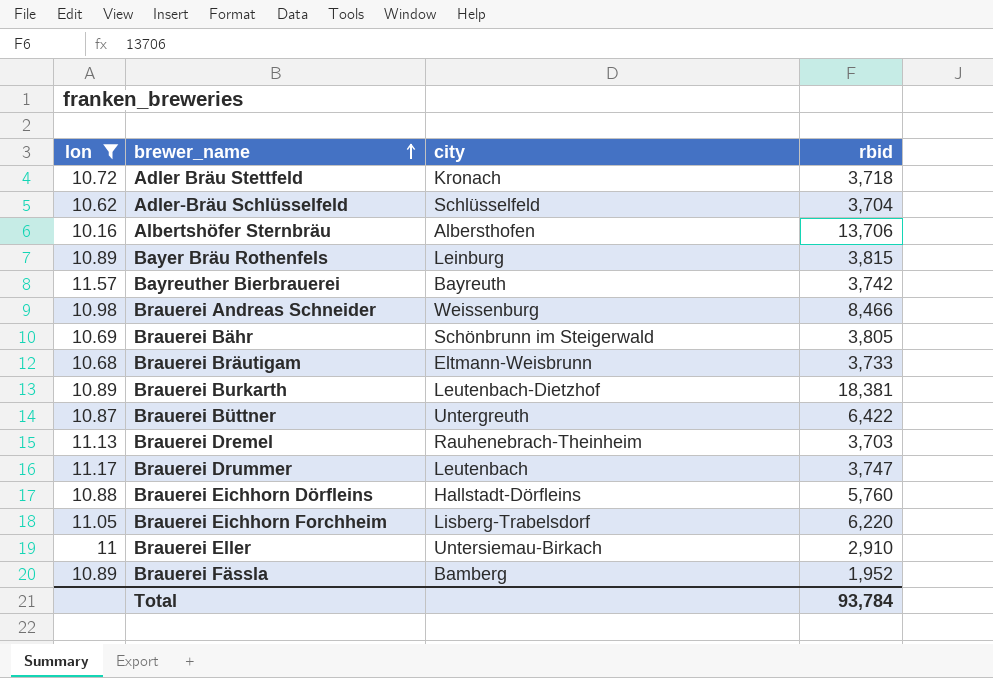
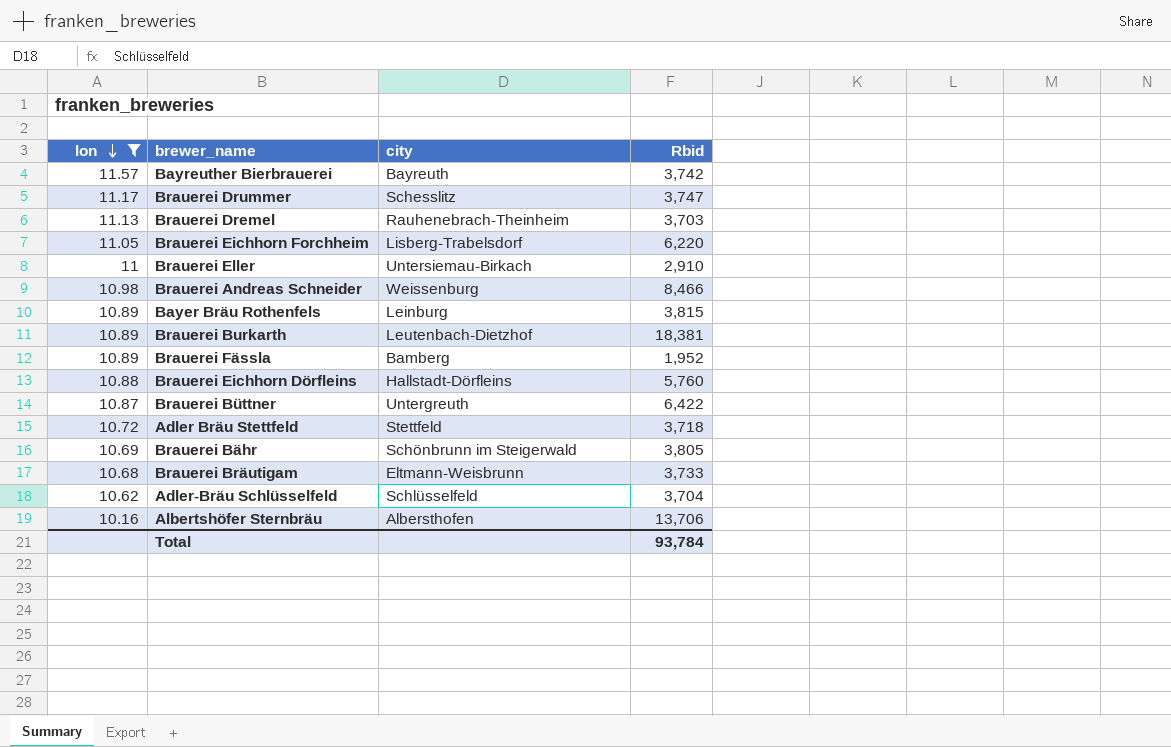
row order: brewer_name ascending -> lon descending
column name: rbid -> Rbid
Brauerei Drummer | city: Leutenbach -> Schesslitz
Adler Bräu Stettfeld | city: Kronach -> Stettfeld

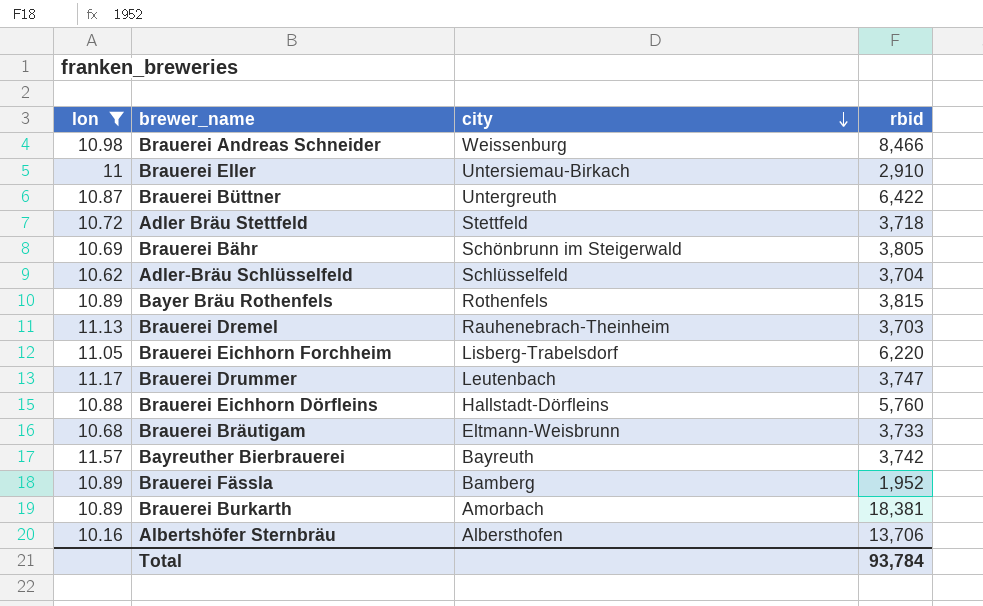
row order: lon descending -> city descending
column name: Rbid -> rbid
Bayer Bräu Rothenfels | city: Leinburg -> Rothenfels
Brauerei Drummer | city: Schesslitz -> Leutenbach
Brauerei Burkarth | city: Leutenbach-Dietzhof -> Amorbach

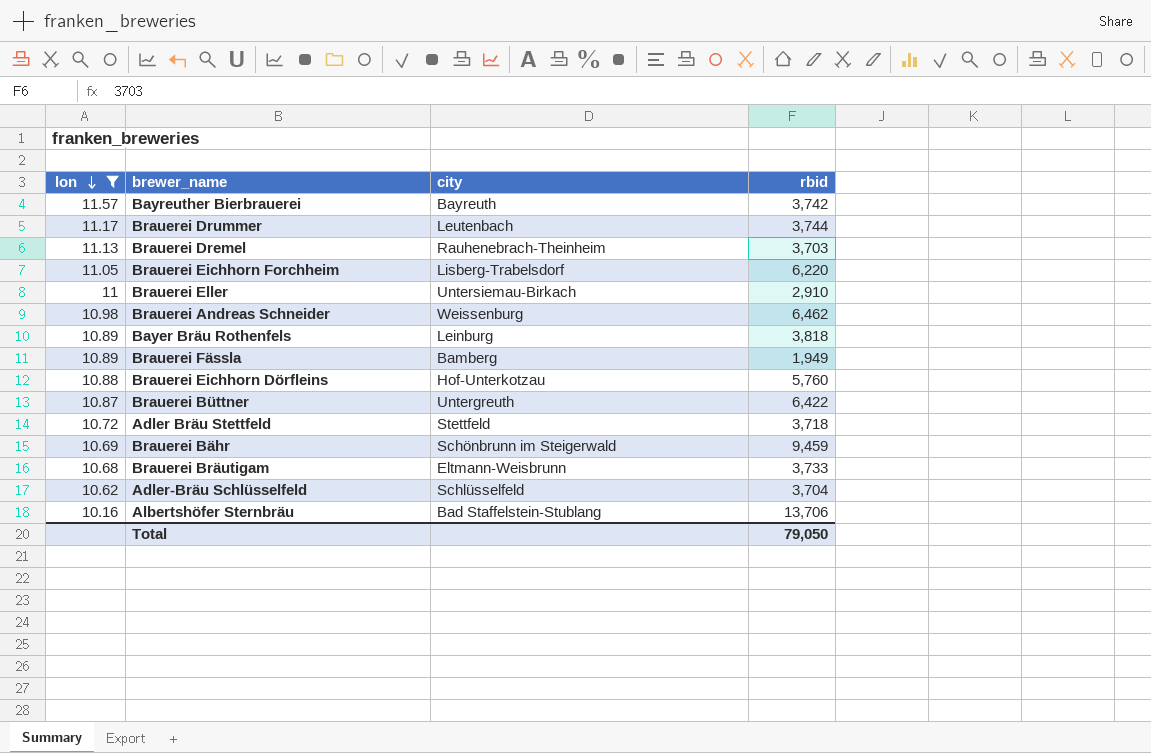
row order: city descending -> lon descending
row Brauerei Burkarth: 10.89 | Amorbach | 18,381 -> none
Brauerei Drummer | rbid: 3,747 -> 3,744
Brauerei Andreas Schneider | rbid: 8,466 -> 6,462
Bayer Bräu Rothenfels | city: Rothenfels -> Leinburg
Bayer Bräu Rothenfels | rbid: 3,815 -> 3,818
Brauerei Fässla | rbid: 1,952 -> 1,949
Brauerei Eichhorn Dörfleins | city: Hallstadt-Dörfleins -> Hof-Unterkotzau
Brauerei Bähr | rbid: 3,805 -> 9,459
Albertshöfer Sternbräu | city: Albersthofen -> Bad Staffelstein-Stublang
Total | rbid: 93,784 -> 79,050

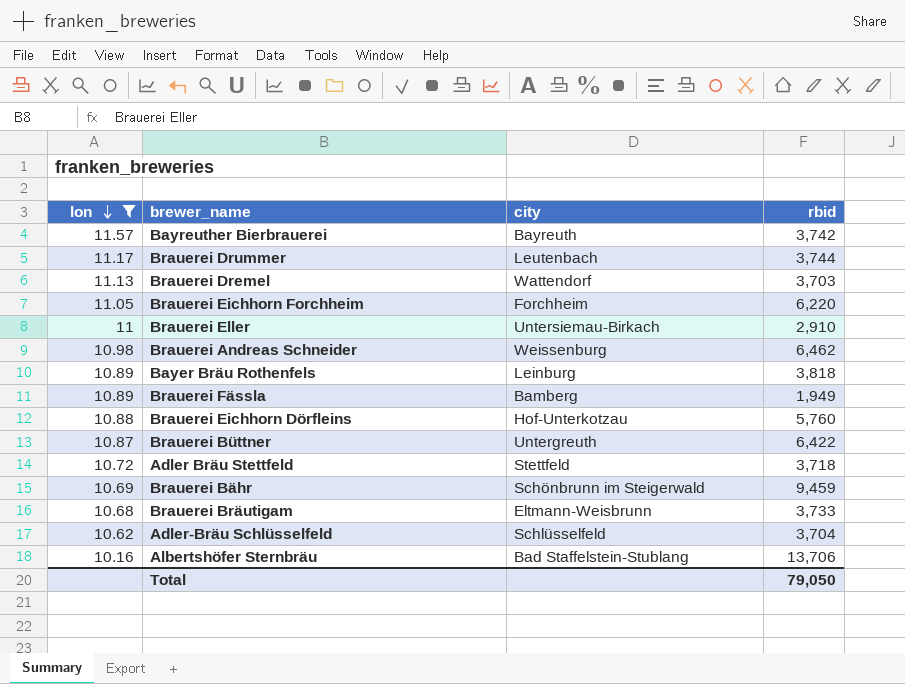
Brauerei Dremel | city: Rauhenebrach-Theinheim -> Wattendorf
Brauerei Eichhorn Forchheim | city: Lisberg-Trabelsdorf -> Forchheim

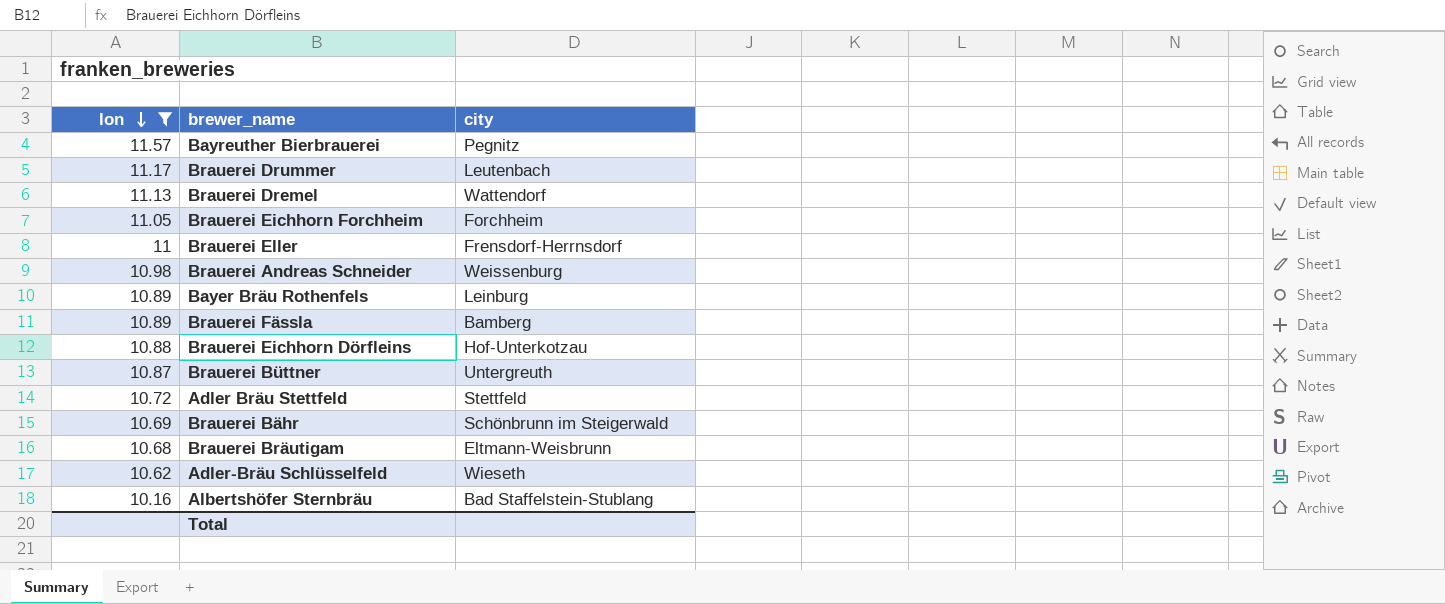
column rbid | position: 4 -> none
Bayreuther Bierbrauerei | city: Bayreuth -> Pegnitz
Brauerei Eller | city: Untersiemau-Birkach -> Frensdorf-Herrnsdorf
Adler-Bräu Schlüsselfeld | city: Schlüsselfeld -> Wieseth

